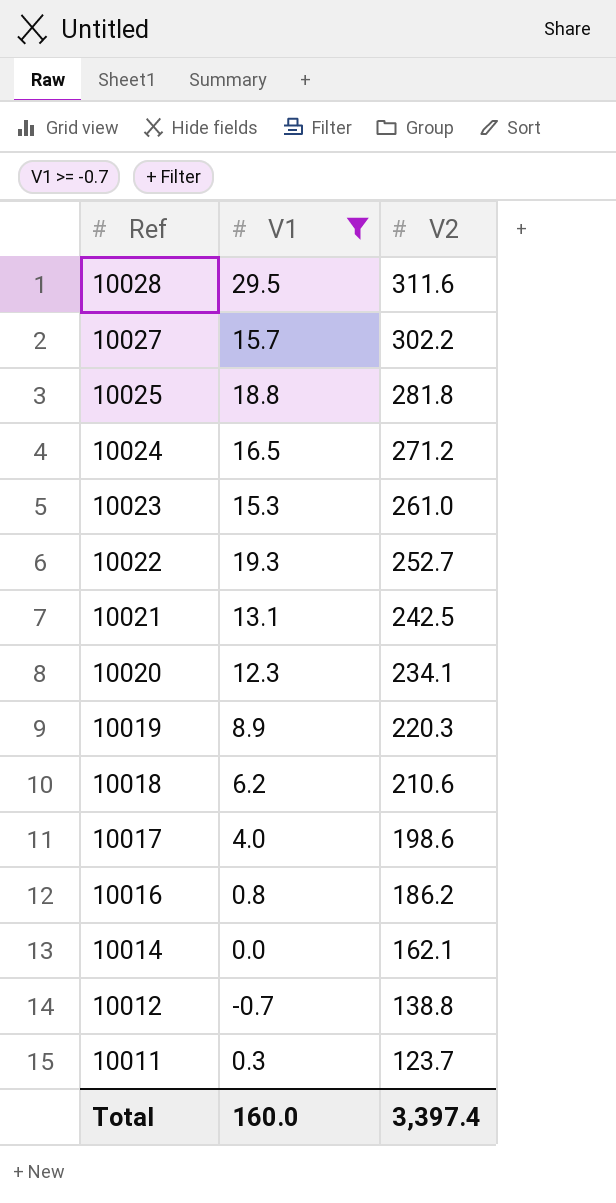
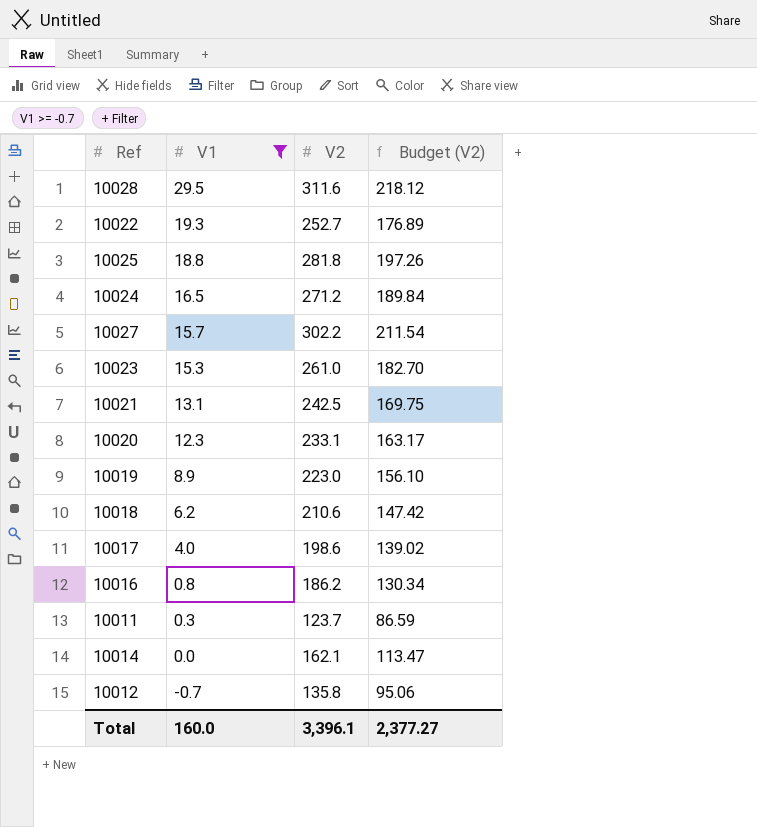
row order: Ref descending -> V1 descending
column Budget (V2) | formula: none -> [V2] * 0.7
10020 | V2: 234.1 -> 233.1
10019 | V2: 220.3 -> 223.0
10012 | V2: 138.8 -> 135.8
Total | V2: 3,397.4 -> 3,396.1

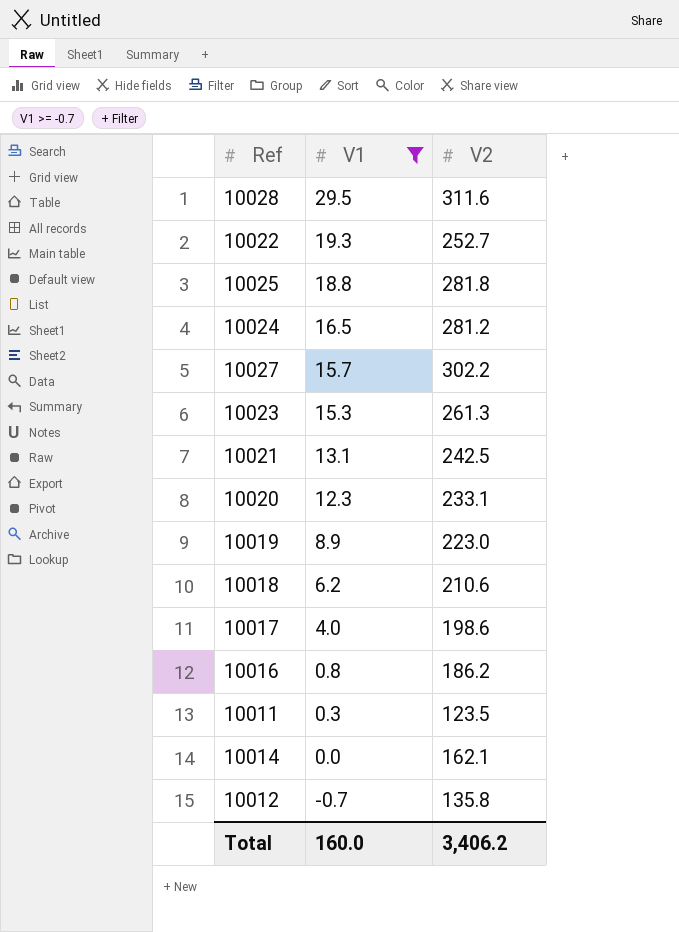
column Budget (V2) | formula: [V2] * 0.7 -> none
10024 | V2: 271.2 -> 281.2
10023 | V2: 261.0 -> 261.3
10011 | V2: 123.7 -> 123.5
Total | V2: 3,396.1 -> 3,406.2

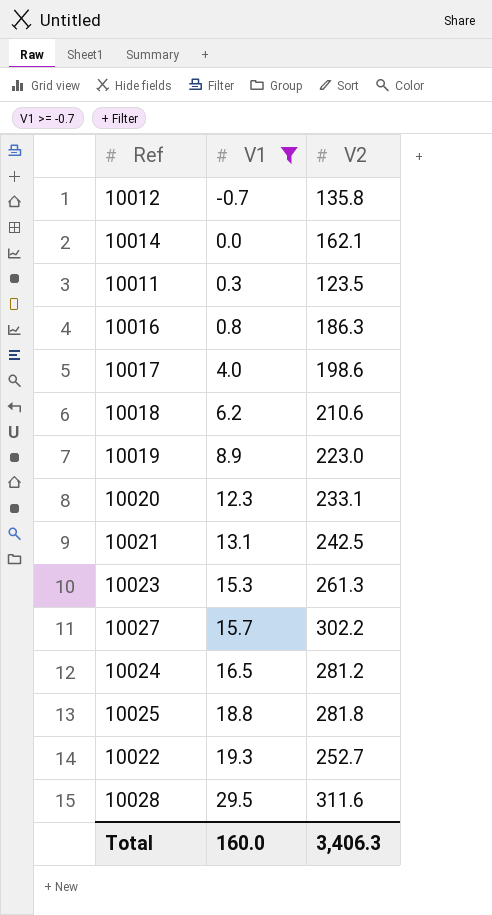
row order: V1 descending -> V1 ascending
10016 | V2: 186.2 -> 186.3
Total | V2: 3,406.2 -> 3,406.3

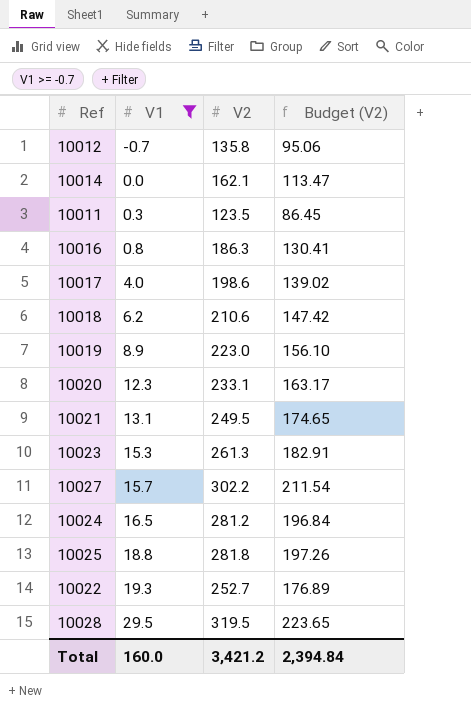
column Budget (V2) | formula: none -> [V2] * 0.7
10021 | V2: 242.5 -> 249.5
10028 | V2: 311.6 -> 319.5
Total | V2: 3,406.3 -> 3,421.2

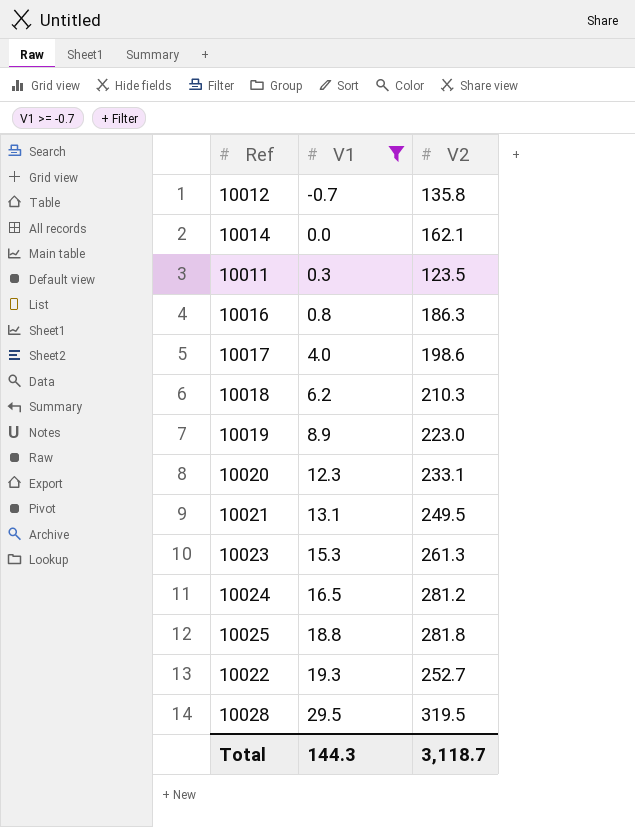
column Budget (V2) | formula: [V2] * 0.7 -> none
row 10027: 15.7 | 302.2 | 211.54 -> none
10018 | V2: 210.6 -> 210.3
Total | V1: 160.0 -> 144.3
Total | V2: 3,421.2 -> 3,118.7

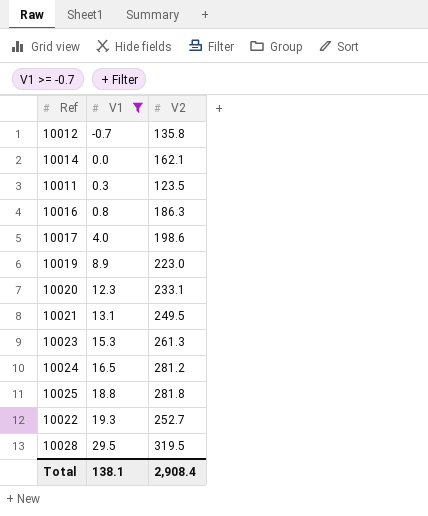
row 10018: 6.2 | 210.3 -> none
Total | V1: 144.3 -> 138.1
Total | V2: 3,118.7 -> 2,908.4

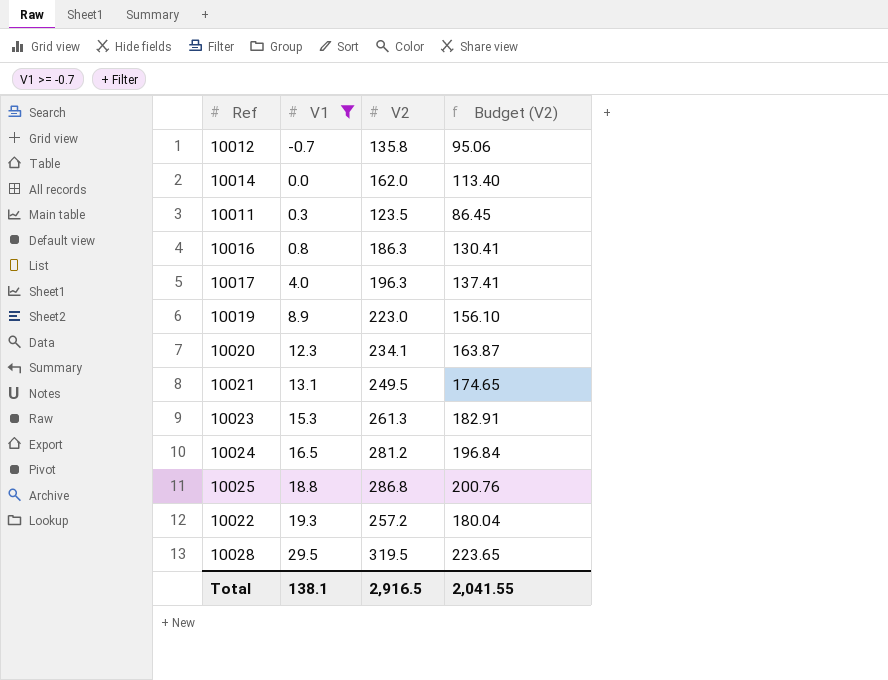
column Budget (V2) | formula: none -> [V2] * 0.7
10014 | V2: 162.1 -> 162.0
10017 | V2: 198.6 -> 196.3
10020 | V2: 233.1 -> 234.1
10025 | V2: 281.8 -> 286.8
10022 | V2: 252.7 -> 257.2
Total | V2: 2,908.4 -> 2,916.5

